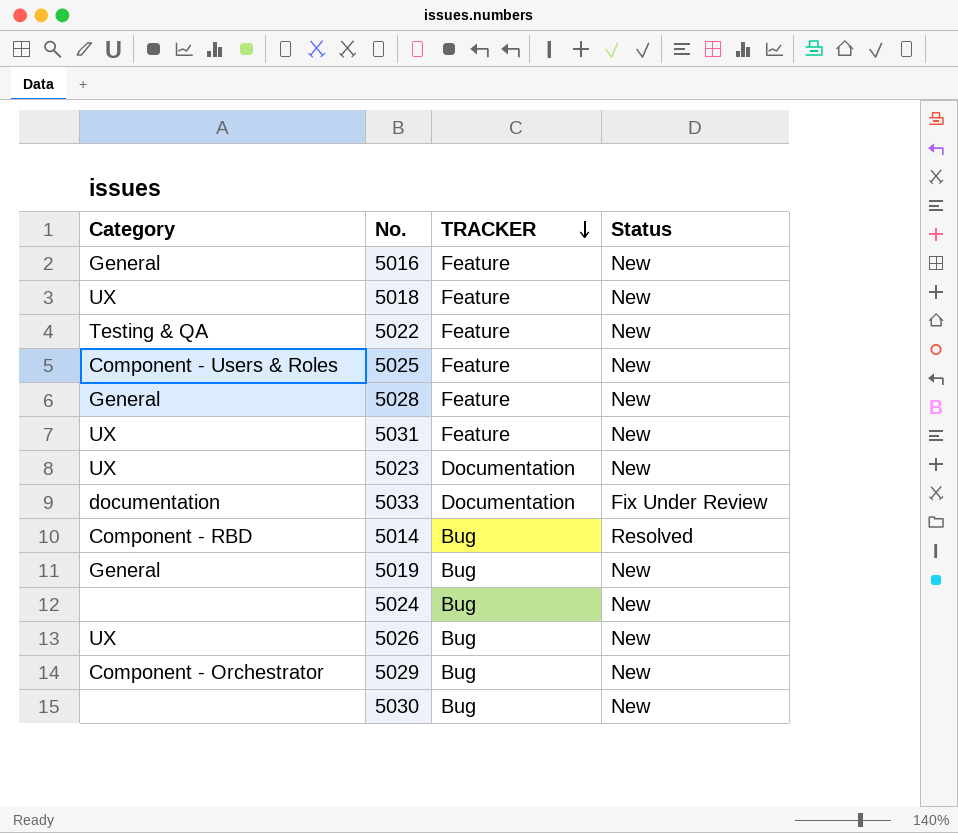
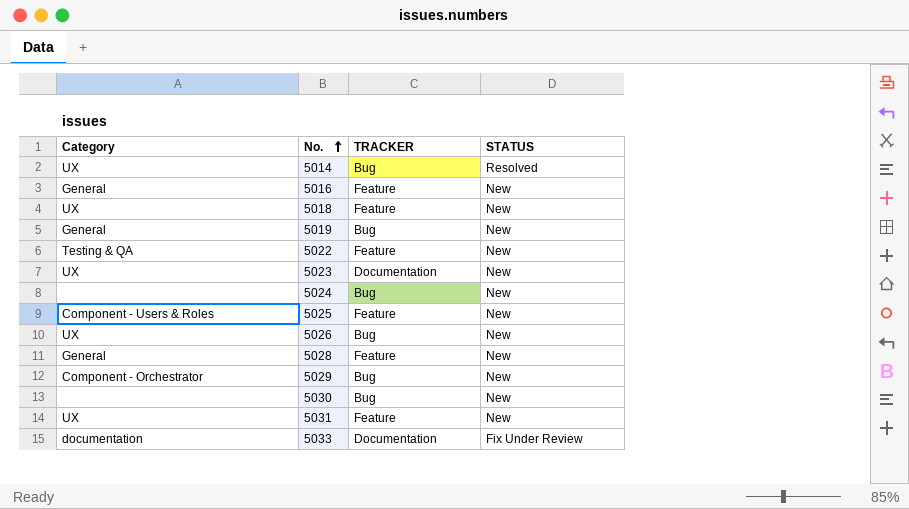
row order: TRACKER descending -> No. ascending
column name: Status -> STATUS
5014 | Category: Component - RBD -> UX

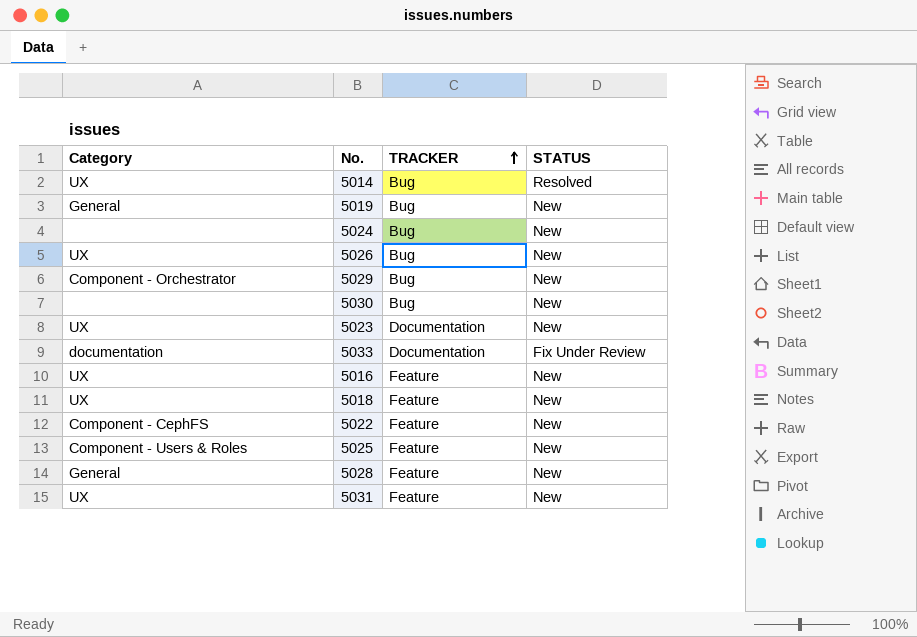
row order: No. ascending -> TRACKER ascending
5016 | Category: General -> UX
5022 | Category: Testing & QA -> Component - CephFS

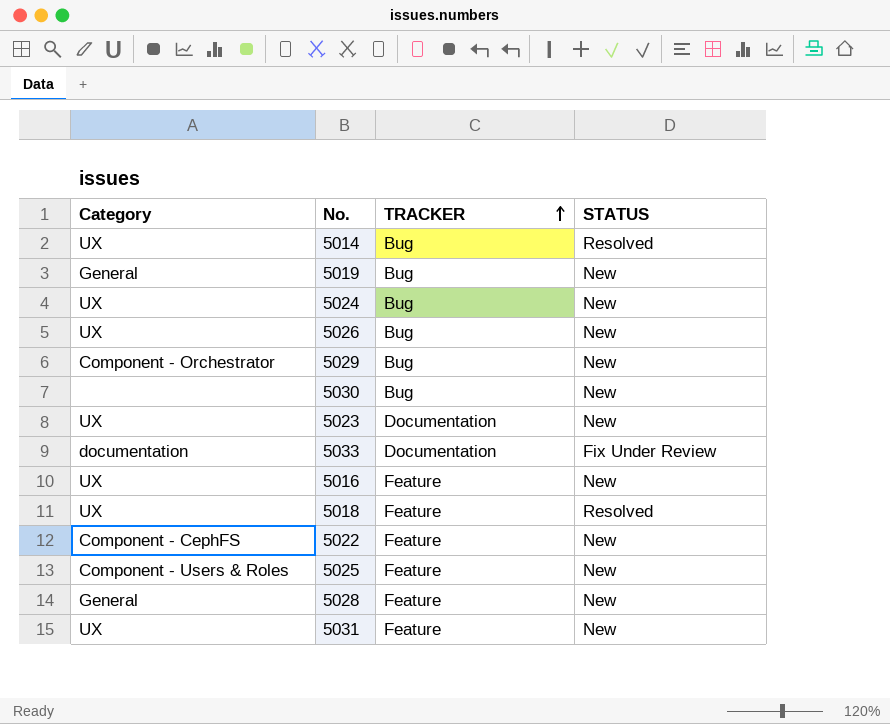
5024 | Category: none -> UX
5018 | STATUS: New -> Resolved

